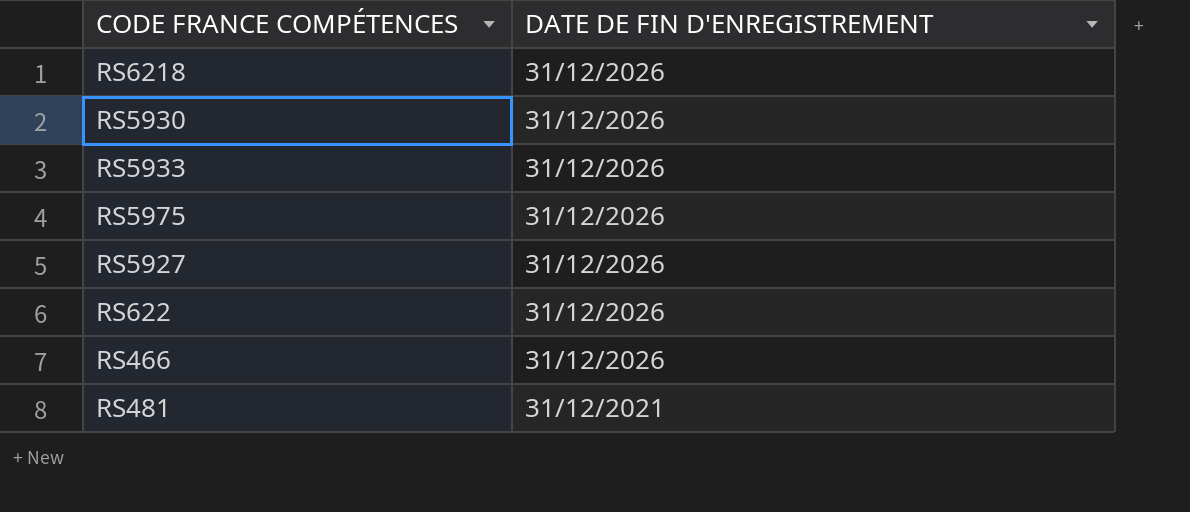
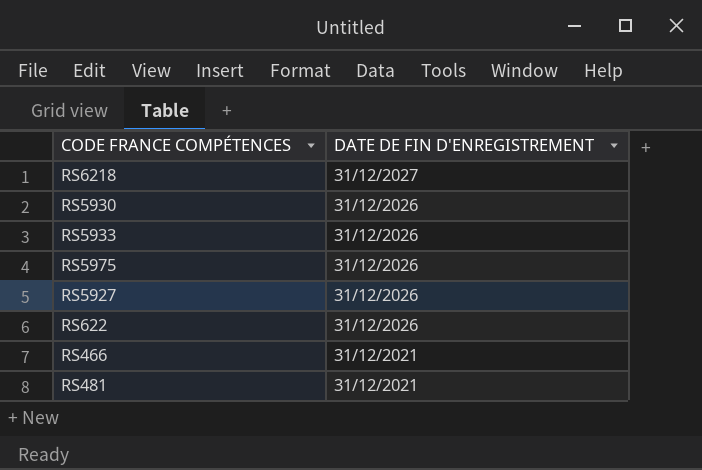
RS6218 | DATE DE FIN D'ENREGISTREMENT: 31/12/2026 -> 31/12/2027
RS466 | DATE DE FIN D'ENREGISTREMENT: 31/12/2026 -> 31/12/2021

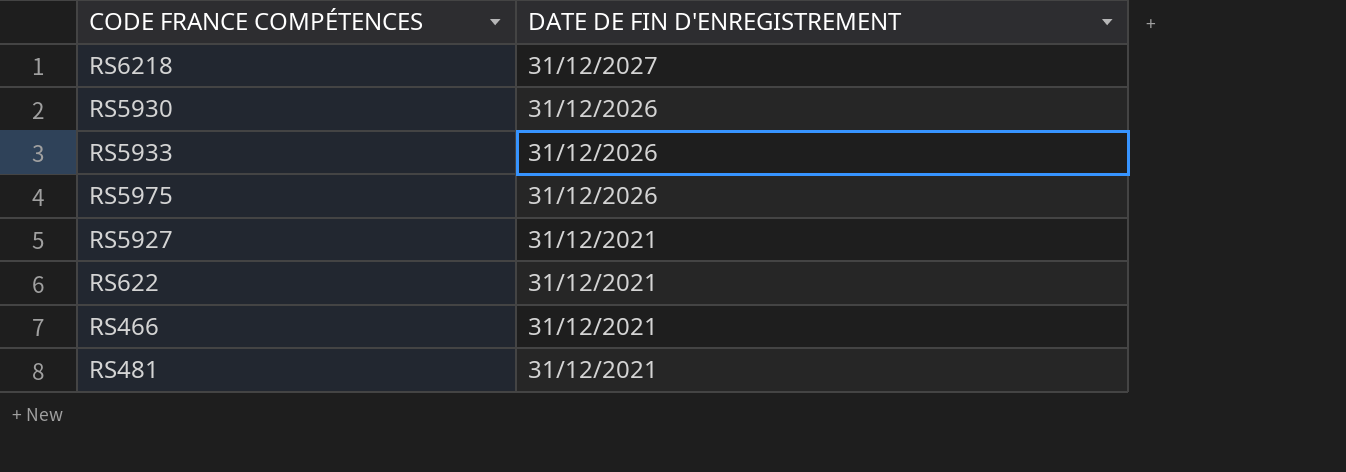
RS5927 | DATE DE FIN D'ENREGISTREMENT: 31/12/2026 -> 31/12/2021
RS622 | DATE DE FIN D'ENREGISTREMENT: 31/12/2026 -> 31/12/2021

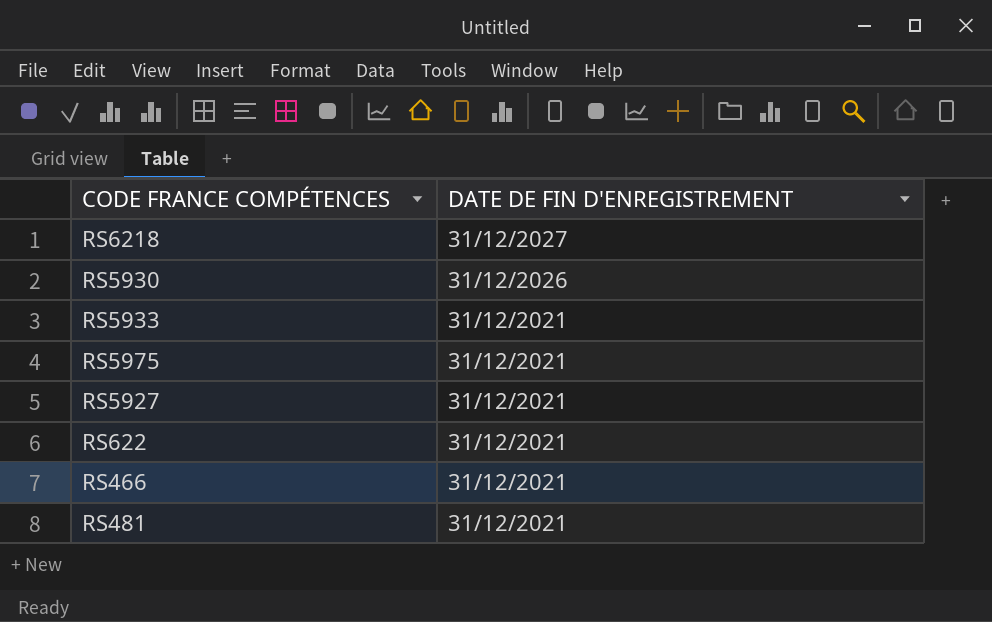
RS5933 | DATE DE FIN D'ENREGISTREMENT: 31/12/2026 -> 31/12/2021
RS5975 | DATE DE FIN D'ENREGISTREMENT: 31/12/2026 -> 31/12/2021

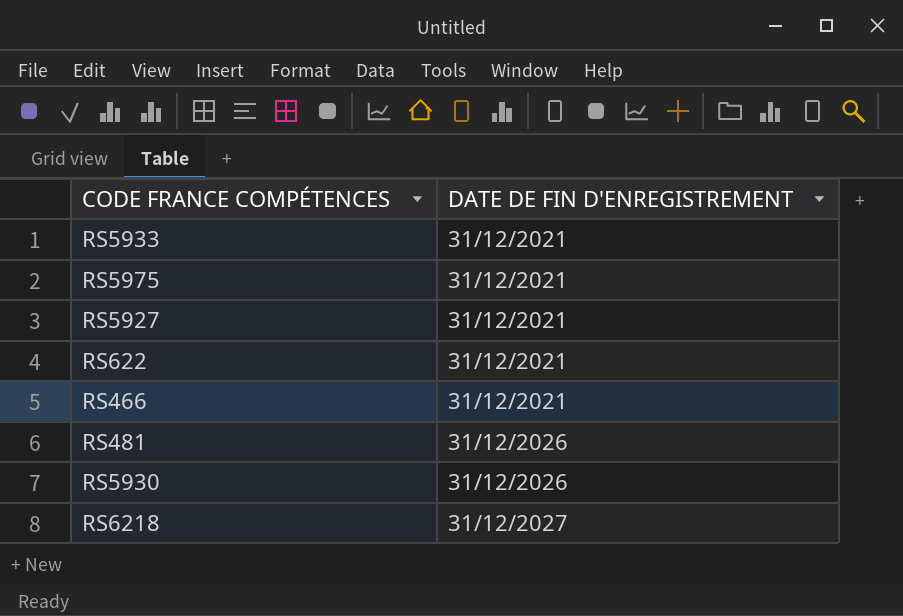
row order: DATE DE FIN D'ENREGISTREMENT descending -> DATE DE FIN D'ENREGISTREMENT ascending
RS481 | DATE DE FIN D'ENREGISTREMENT: 31/12/2021 -> 31/12/2026

